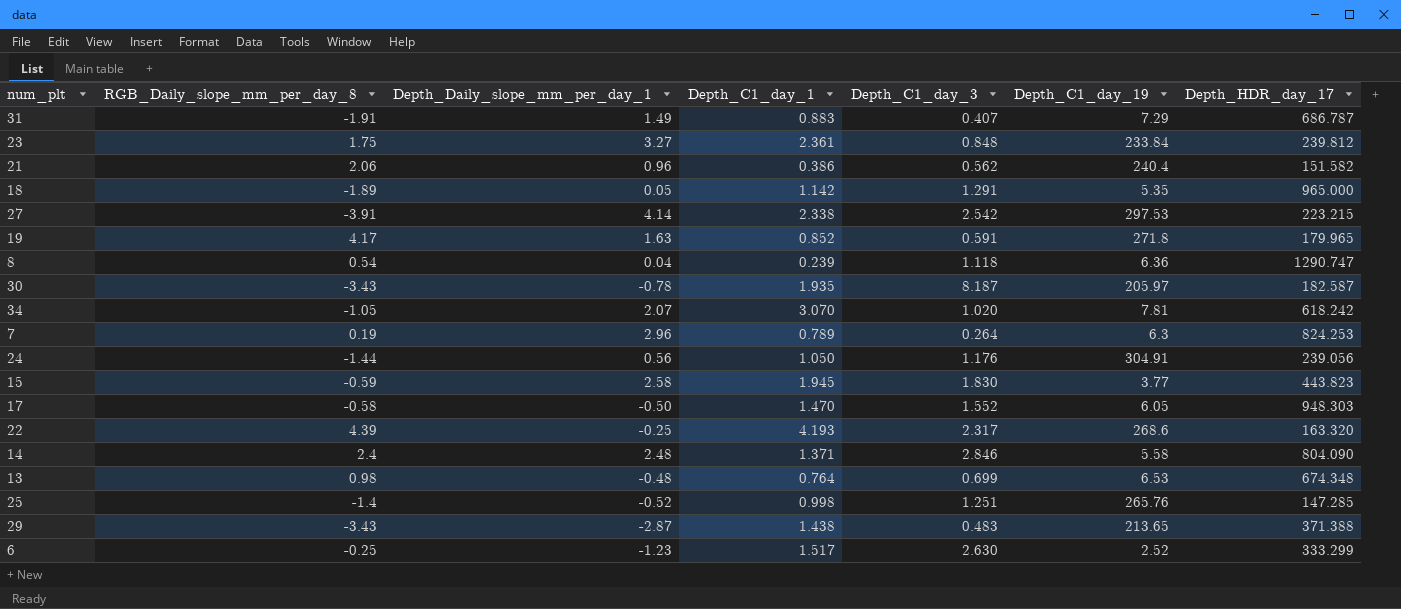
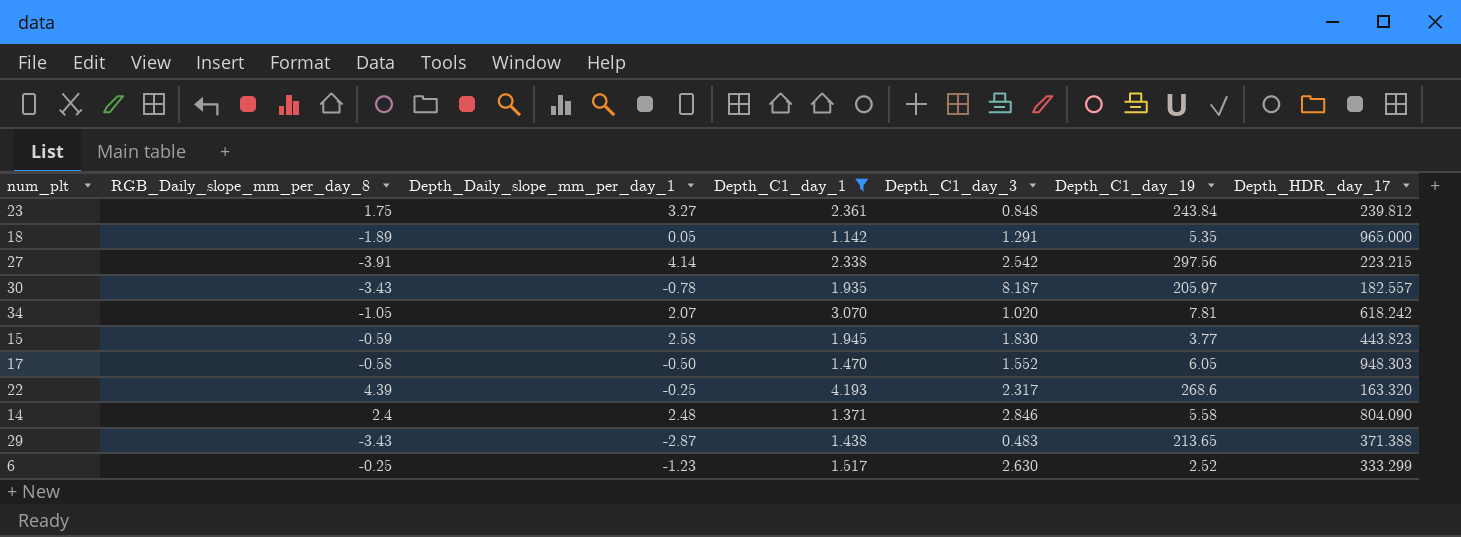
filter: none -> Depth_C1_day_1 >= 1.142
23 | Depth_C1_day_19: 233.84 -> 243.84
27 | Depth_C1_day_19: 297.53 -> 297.56
30 | Depth_HDR_day_17: 182.587 -> 182.557

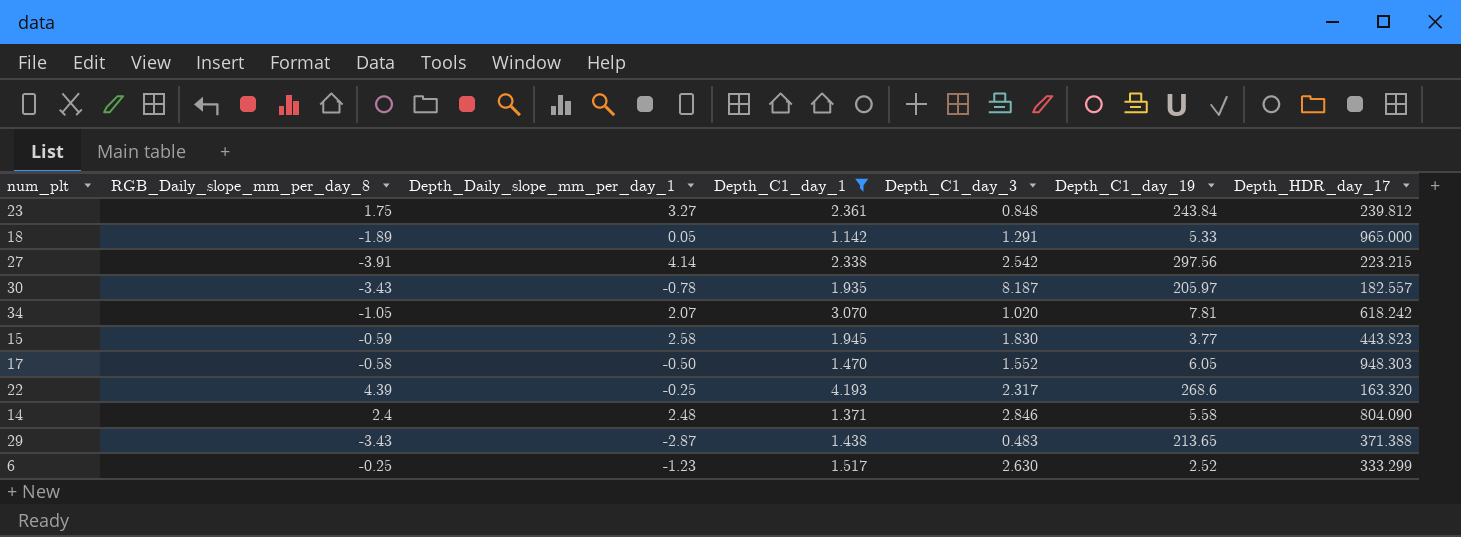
18 | Depth_C1_day_19: 5.35 -> 5.33

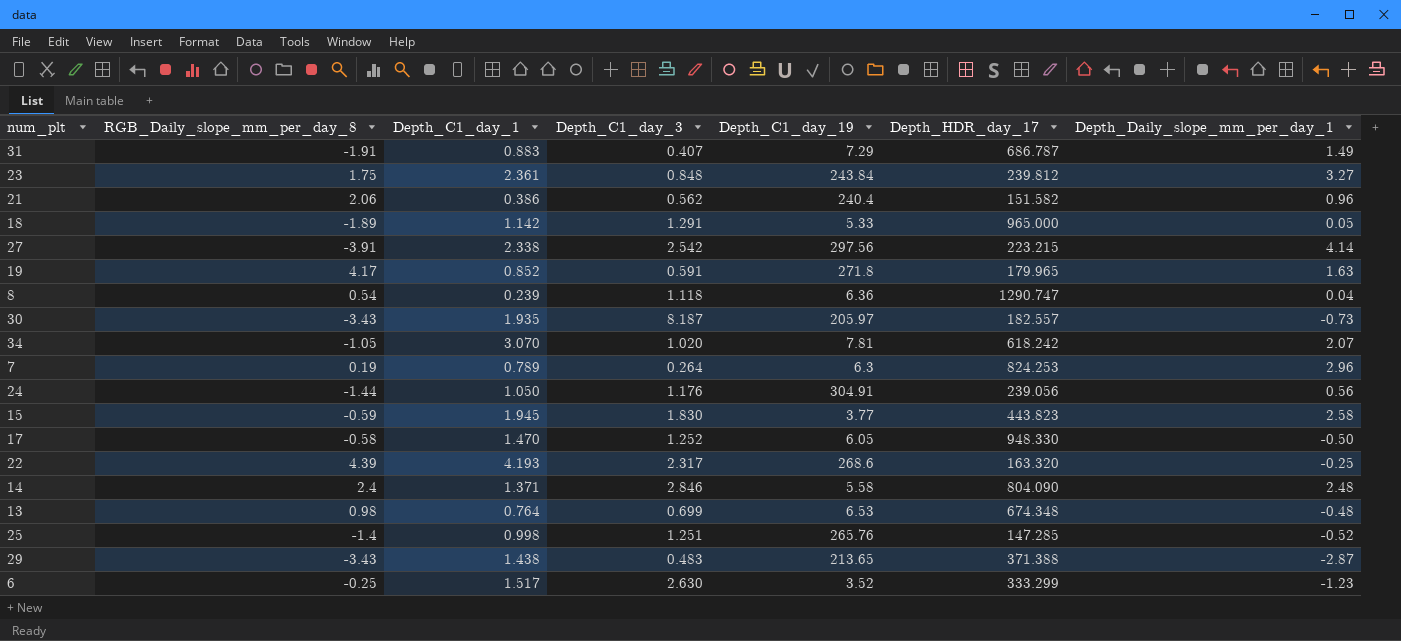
filter: Depth_C1_day_1 >= 1.142 -> none
column Depth_Daily_slope_mm_per_day_1 | position: 3 -> 7
30 | Depth_Daily_slope_mm_per_day_1: -0.78 -> -0.73
17 | Depth_C1_day_3: 1.552 -> 1.252
17 | Depth_HDR_day_17: 948.303 -> 948.330
6 | Depth_C1_day_19: 2.52 -> 3.52

